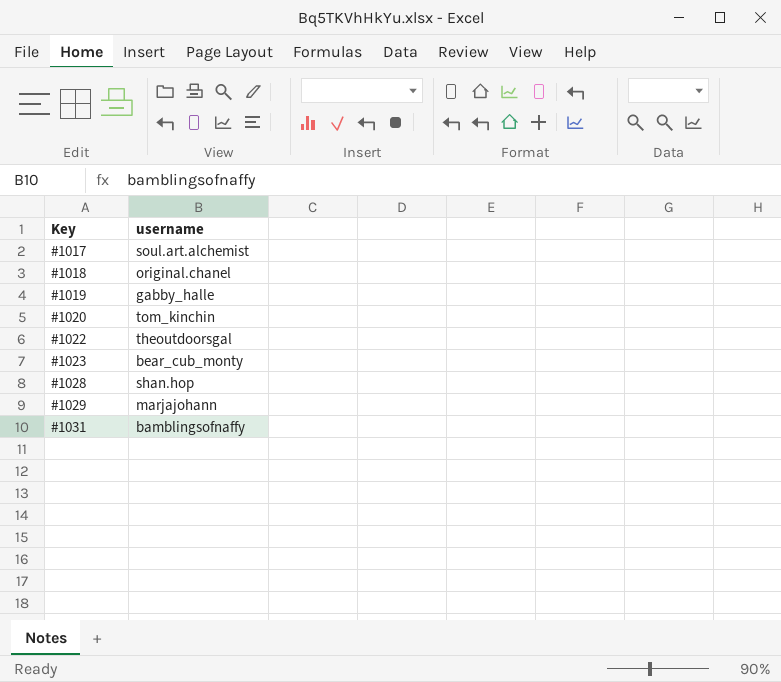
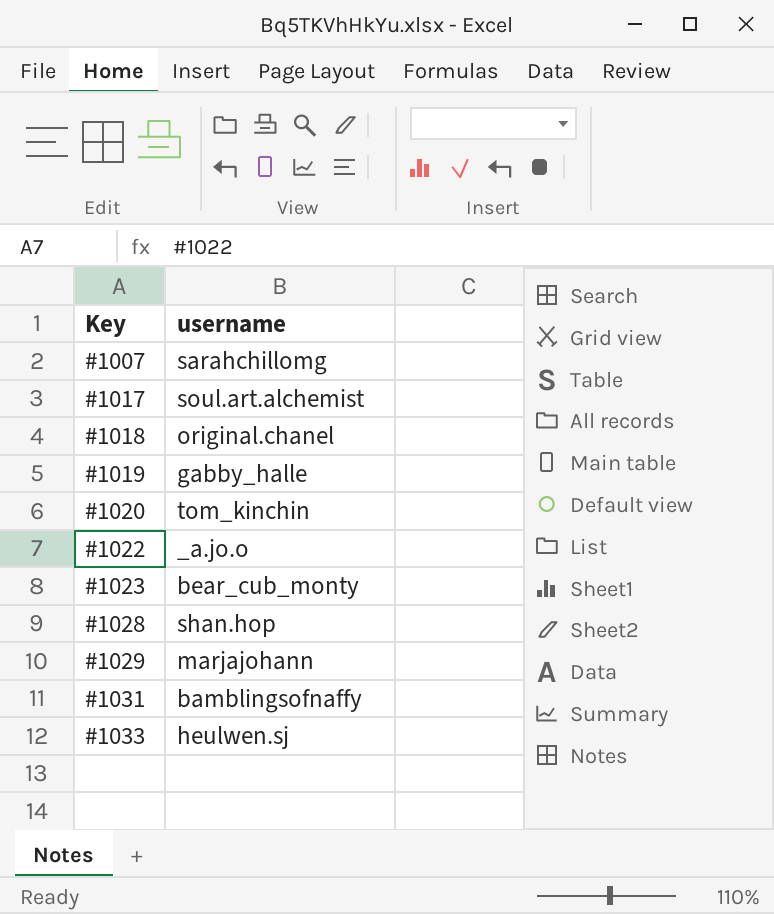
row #1007: none -> sarahchillomg
#1022 | username: theoutdoorsgal -> _a.jo.o
row #1033: none -> heulwen.sj

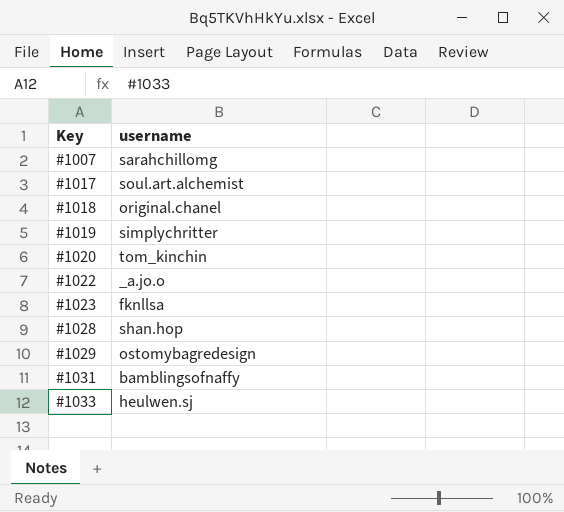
#1019 | username: gabby_halle -> simplychritter
#1023 | username: bear_cub_monty -> fknllsa
#1029 | username: marjajohann -> ostomybagredesign

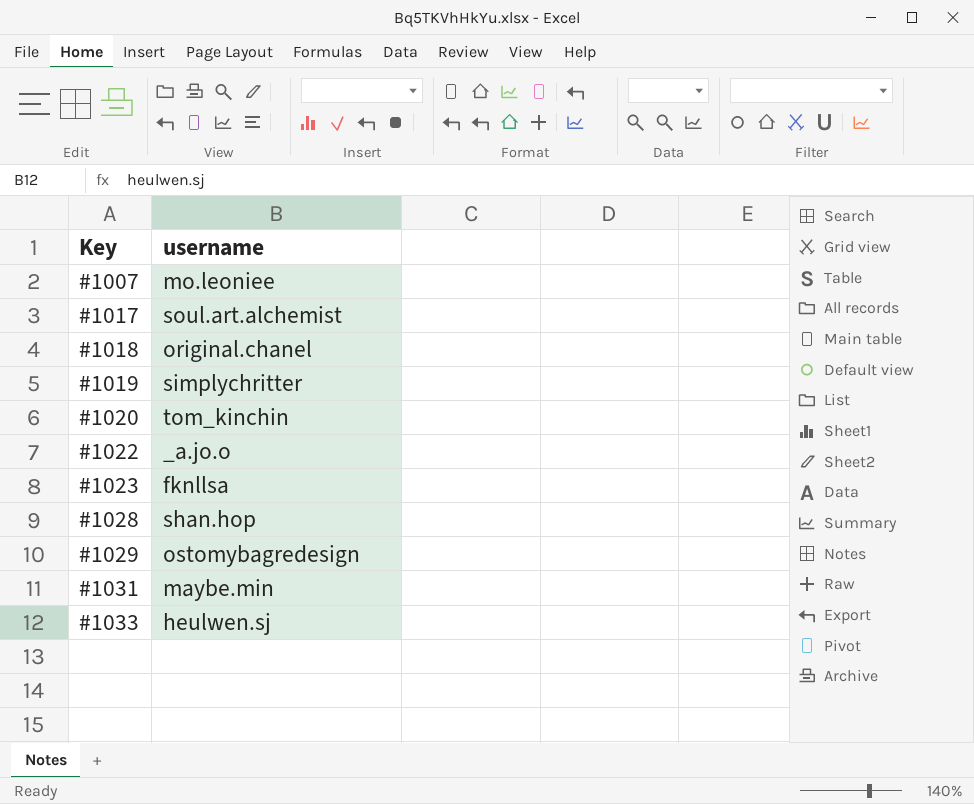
#1007 | username: sarahchillomg -> mo.leoniee
#1031 | username: bamblingsofnaffy -> maybe.min

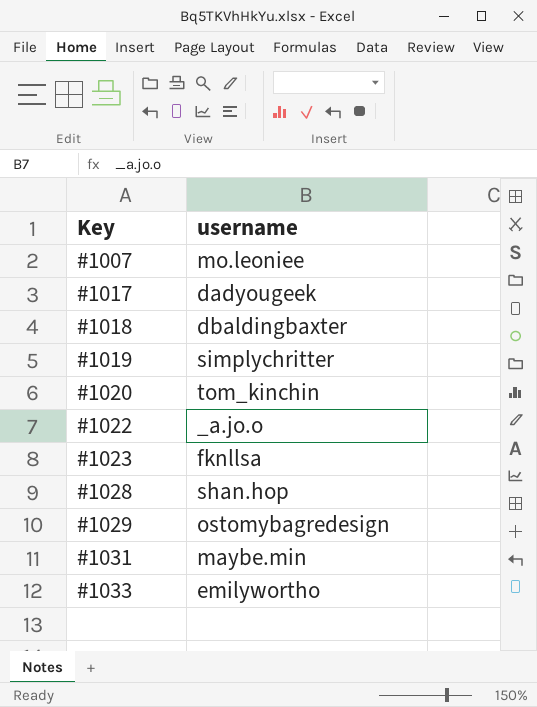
#1017 | username: soul.art.alchemist -> dadyougeek
#1018 | username: original.chanel -> dbaldingbaxter
#1033 | username: heulwen.sj -> emilywortho

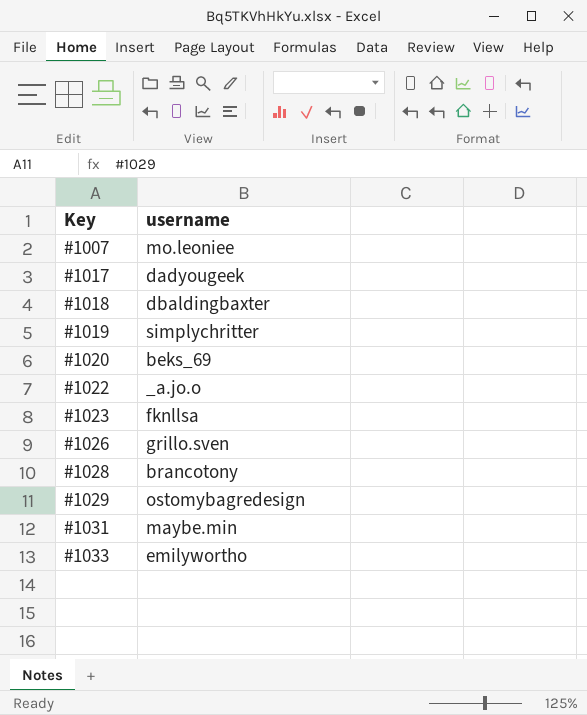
#1020 | username: tom_kinchin -> beks_69
row #1026: none -> grillo.sven
#1028 | username: shan.hop -> brancotony

